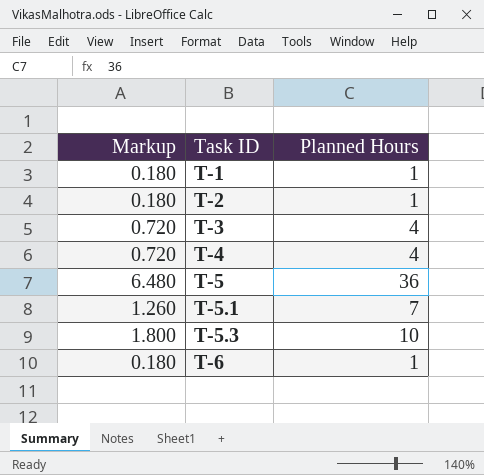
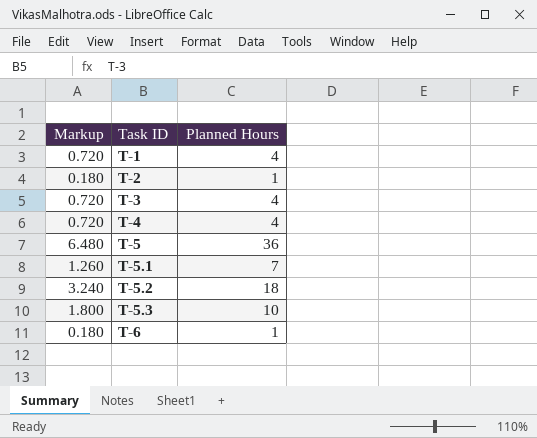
T-1 | Markup: 0.180 -> 0.720
T-1 | Planned Hours: 1 -> 4
row T-5.2: none -> 3.240 | 18

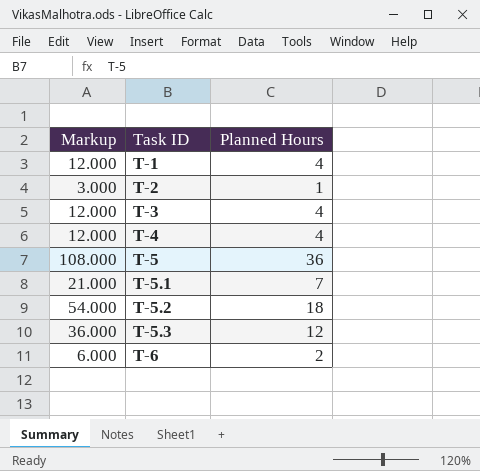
column Markup | formula: [Planned Hours] * 0.18 -> [Planned Hours] * 3
T-5.3 | Planned Hours: 10 -> 12
T-6 | Planned Hours: 1 -> 2

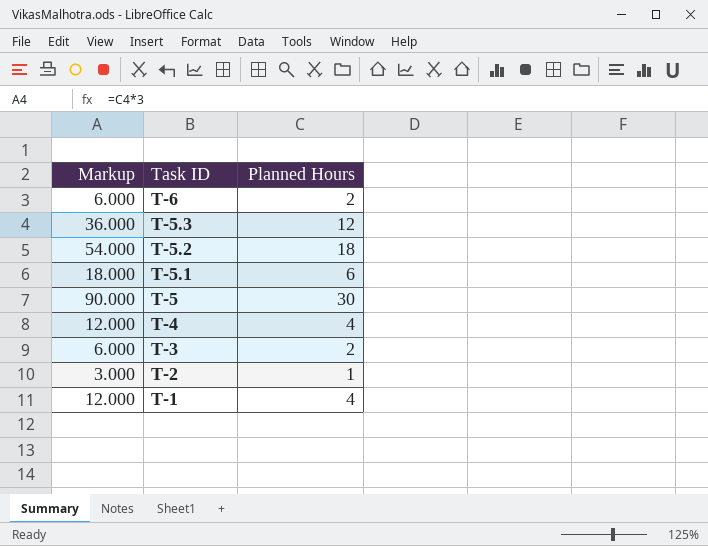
row order: Task ID ascending -> Task ID descending
T-5.1 | Markup: 21.000 -> 18.000
T-5.1 | Planned Hours: 7 -> 6
T-5 | Markup: 108.000 -> 90.000
T-5 | Planned Hours: 36 -> 30
T-3 | Markup: 12.000 -> 6.000
T-3 | Planned Hours: 4 -> 2

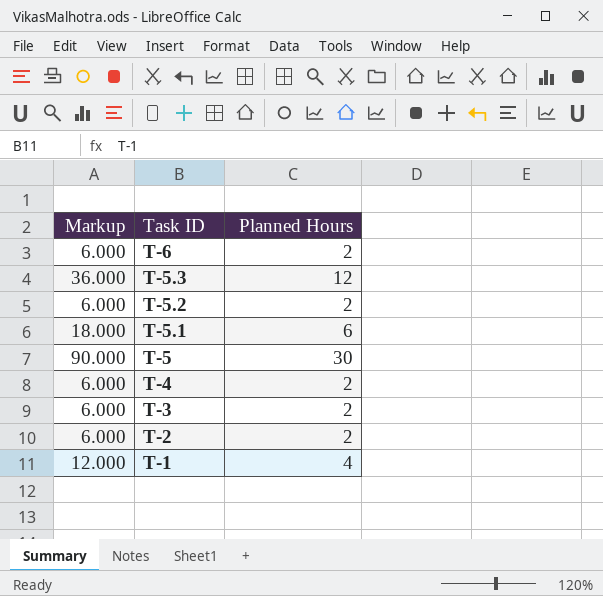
T-5.2 | Markup: 54.000 -> 6.000
T-5.2 | Planned Hours: 18 -> 2
T-4 | Markup: 12.000 -> 6.000
T-4 | Planned Hours: 4 -> 2
T-2 | Markup: 3.000 -> 6.000
T-2 | Planned Hours: 1 -> 2

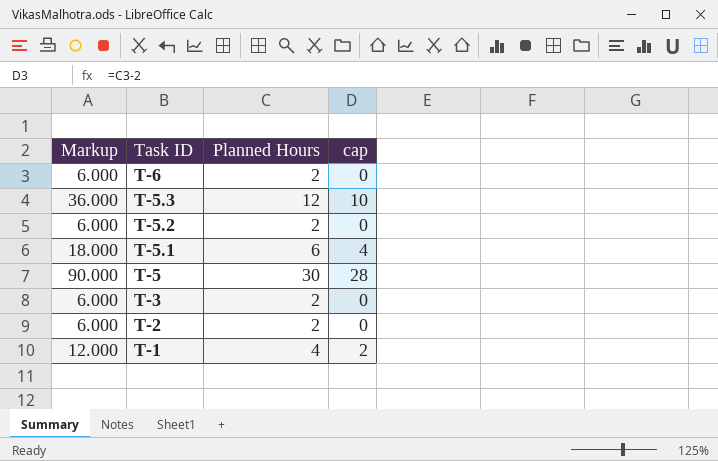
column cap | formula: none -> [Planned Hours] - 2
row T-4: 6.000 | 2 -> none

